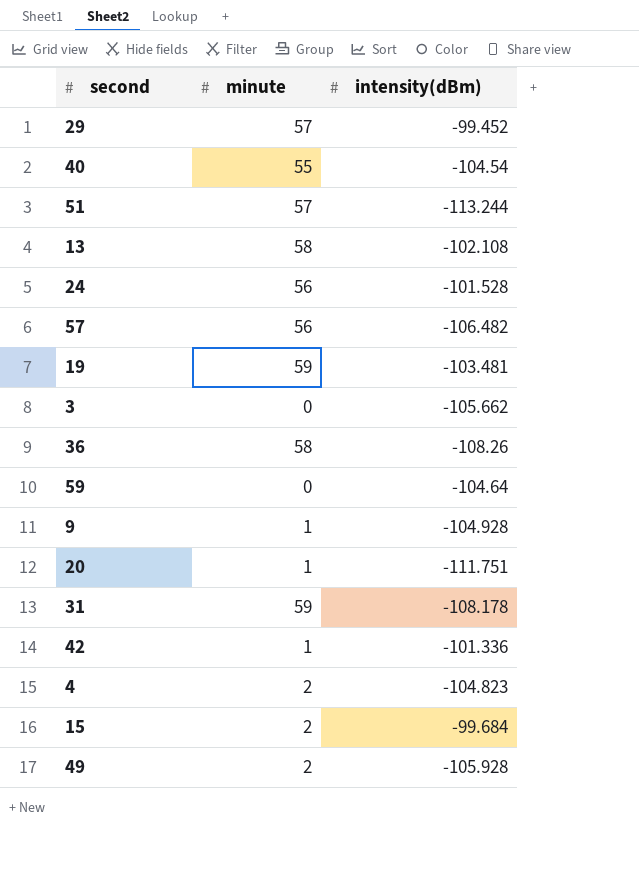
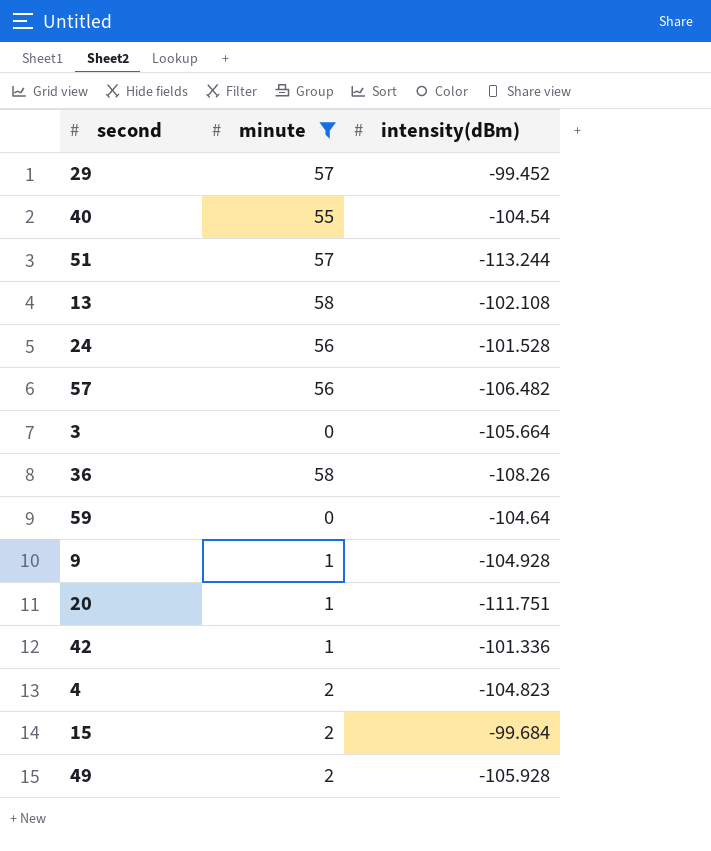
filter: none -> minute != 59
3 | intensity(dBm): -105.662 -> -105.664

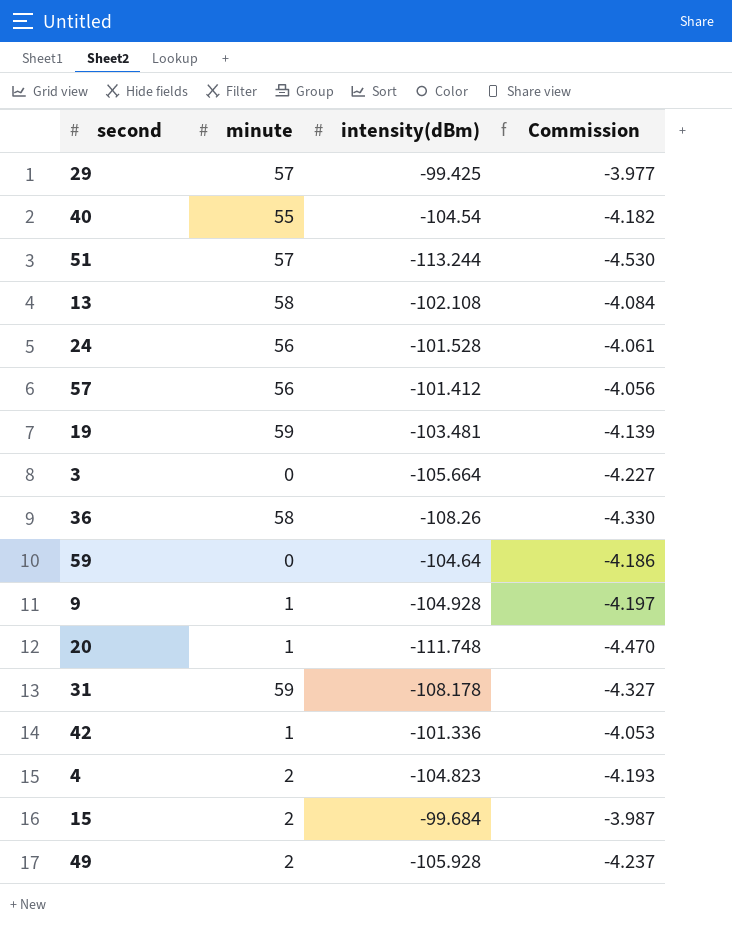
filter: minute != 59 -> none
column Commission | formula: none -> [intensity(dBm)] * 0.04
29 | intensity(dBm): -99.452 -> -99.425
57 | intensity(dBm): -106.482 -> -101.412
20 | intensity(dBm): -111.751 -> -111.748

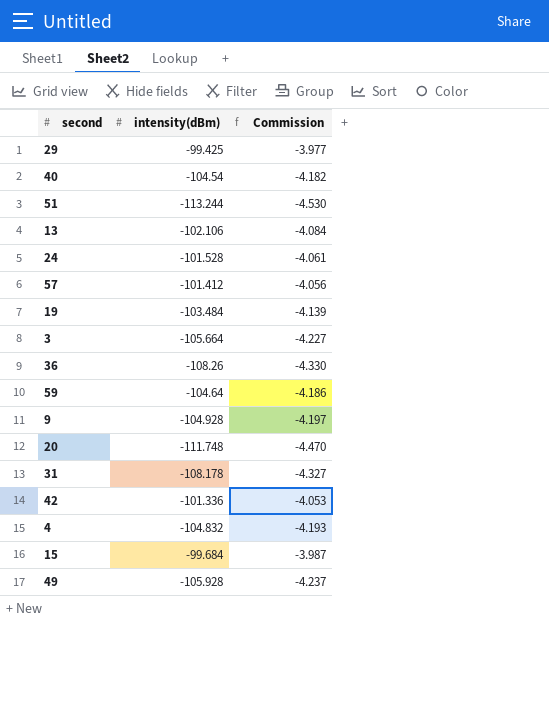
column minute | position: 2 -> none
13 | intensity(dBm): -102.108 -> -102.106
19 | intensity(dBm): -103.481 -> -103.484
4 | intensity(dBm): -104.823 -> -104.832

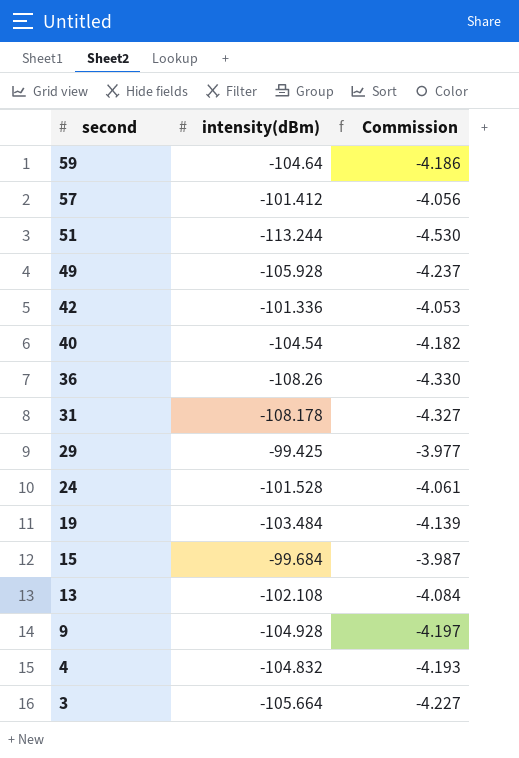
row order: none -> second descending
row 20: -111.748 | -4.470 -> none
13 | intensity(dBm): -102.106 -> -102.108

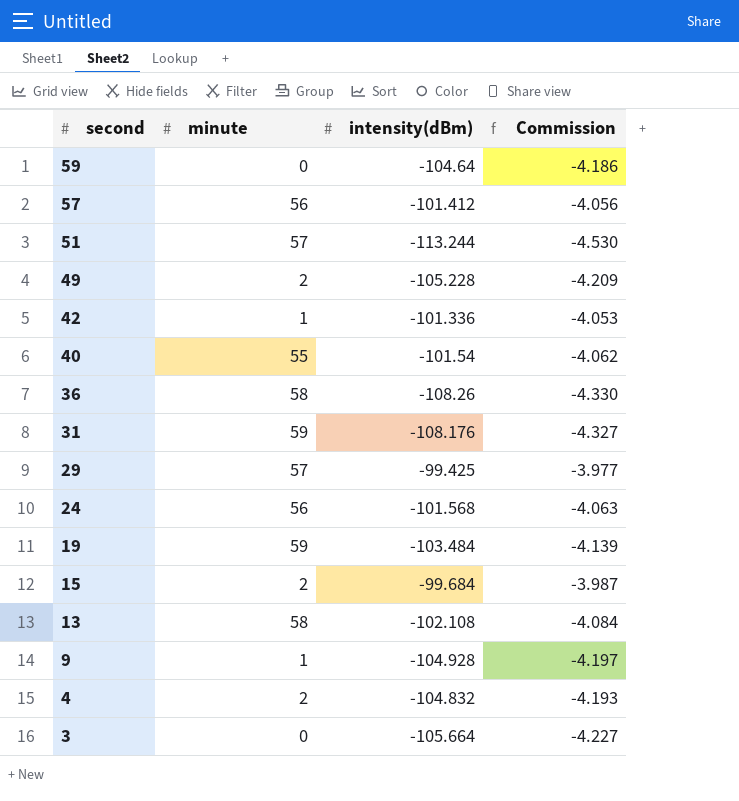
column minute | position: none -> 2
49 | intensity(dBm): -105.928 -> -105.228
49 | Commission: -4.237 -> -4.209
40 | intensity(dBm): -104.54 -> -101.54
40 | Commission: -4.182 -> -4.062
31 | intensity(dBm): -108.178 -> -108.176
24 | intensity(dBm): -101.528 -> -101.568
24 | Commission: -4.061 -> -4.063

